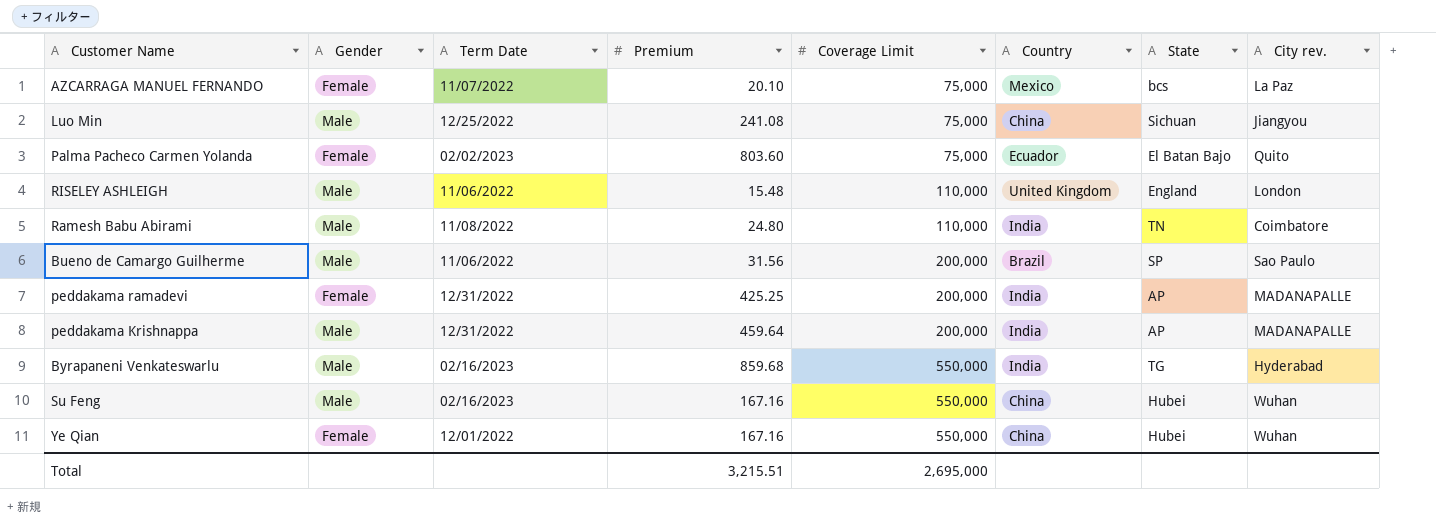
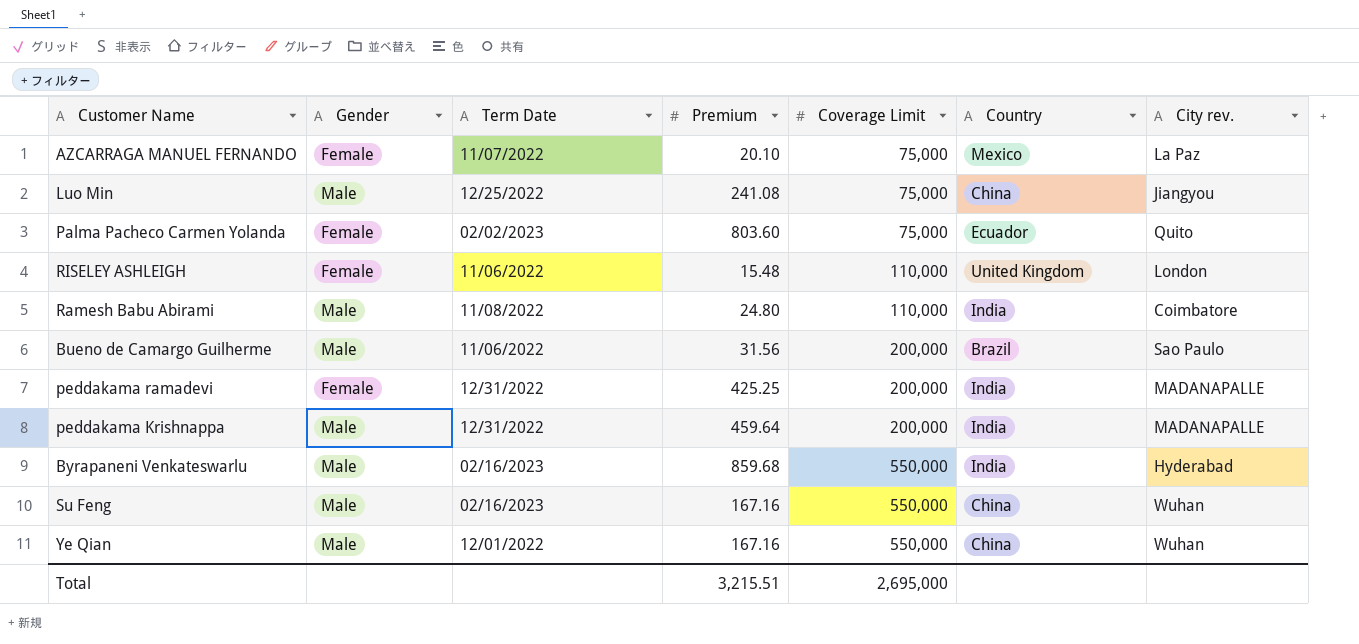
column State | position: 7 -> none
RISELEY ASHLEIGH | Gender: Male -> Female
Ye Qian | Gender: Female -> Male

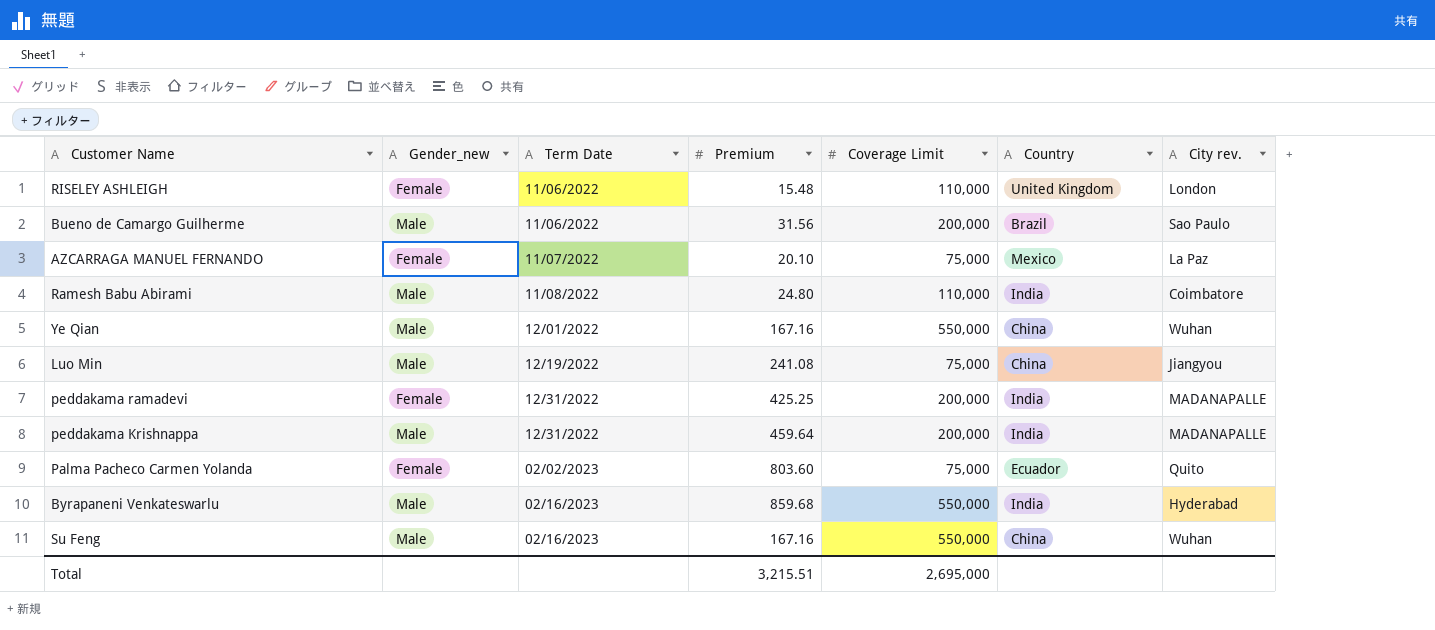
row order: Coverage Limit ascending -> Term Date ascending
column name: Gender -> Gender_new
Luo Min | Term Date: 12/25/2022 -> 12/19/2022

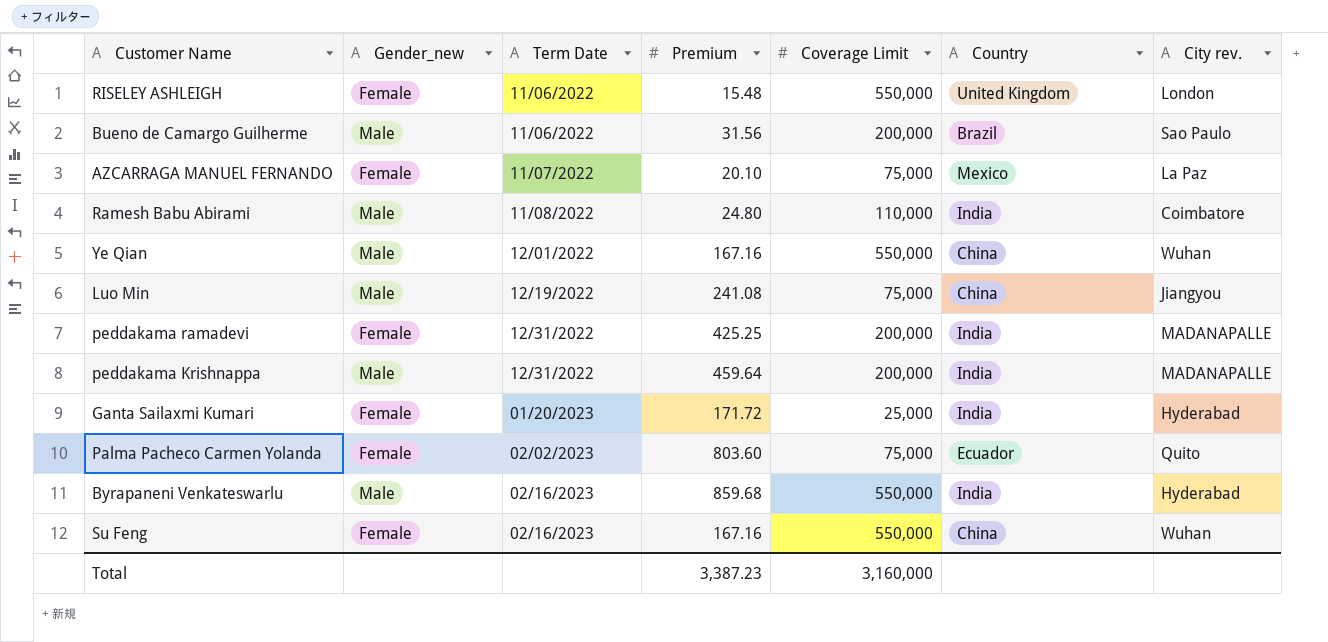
RISELEY ASHLEIGH | Coverage Limit: 110,000 -> 550,000
row Ganta Sailaxmi Kumari: none -> Female | 01/20/2023 | 171.72 | 25,000 | India | Hyderabad
Su Feng | Gender_new: Male -> Female
Total | Premium: 3,215.51 -> 3,387.23
Total | Coverage Limit: 2,695,000 -> 3,160,000

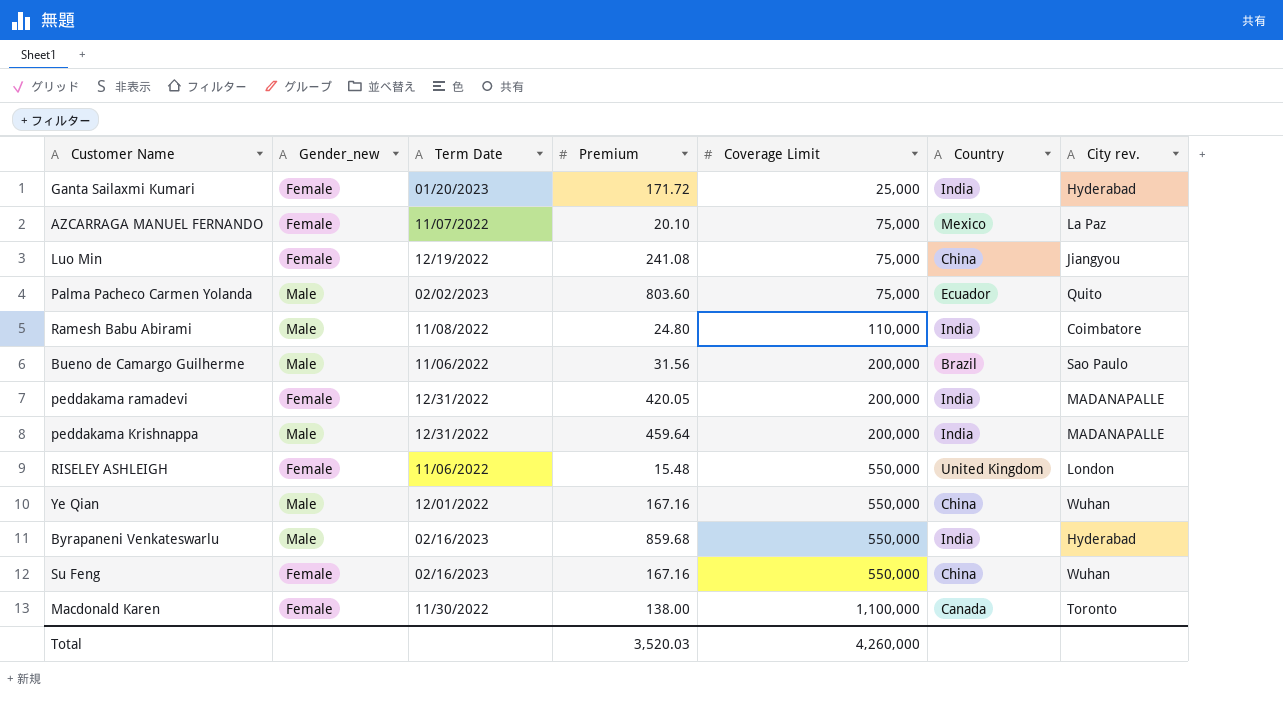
row order: Term Date ascending -> Coverage Limit ascending
Luo Min | Gender_new: Male -> Female
Palma Pacheco Carmen Yolanda | Gender_new: Female -> Male
peddakama ramadevi | Premium: 425.25 -> 420.05
row Macdonald Karen: none -> Female | 11/30/2022 | 138.00 | 1,100,000 | Canada | Toronto
Total | Premium: 3,387.23 -> 3,520.03
Total | Coverage Limit: 3,160,000 -> 4,260,000

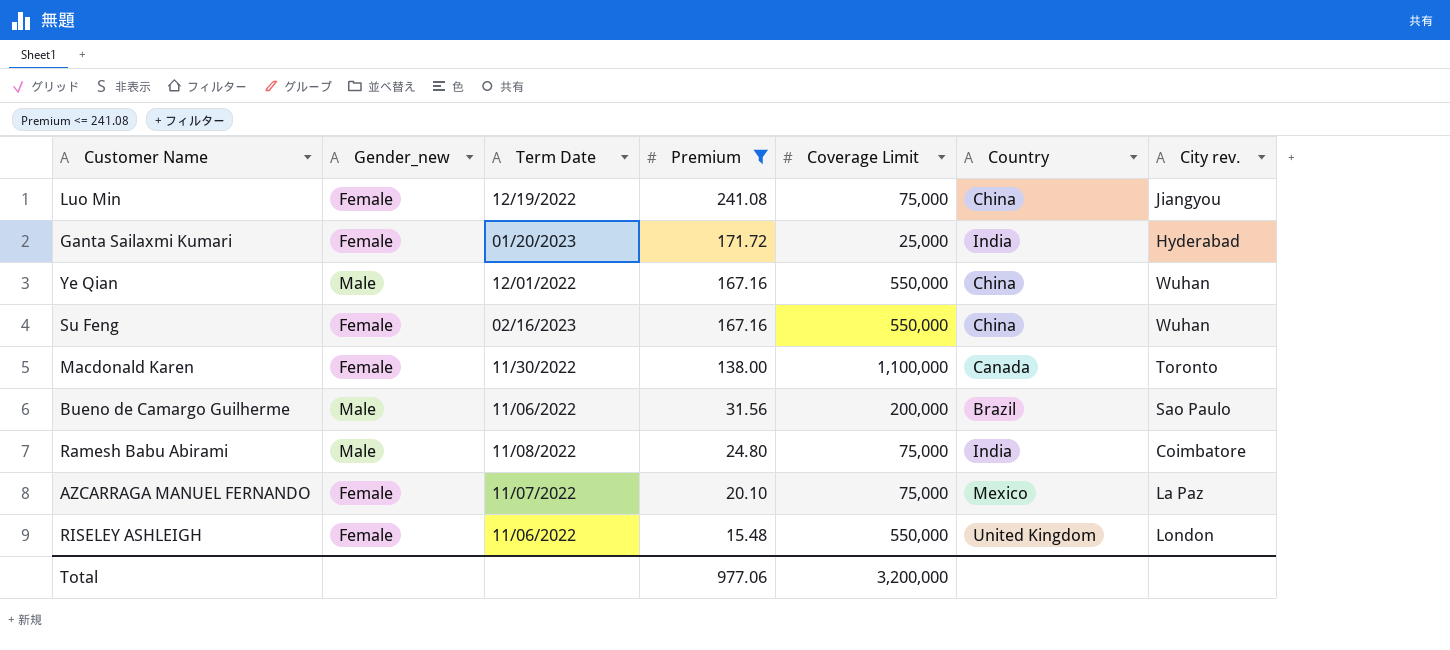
filter: none -> Premium <= 241.08
row order: Coverage Limit ascending -> Premium descending
Ramesh Babu Abirami | Coverage Limit: 110,000 -> 75,000
Total | Premium: 3,520.03 -> 977.06
Total | Coverage Limit: 4,260,000 -> 3,200,000

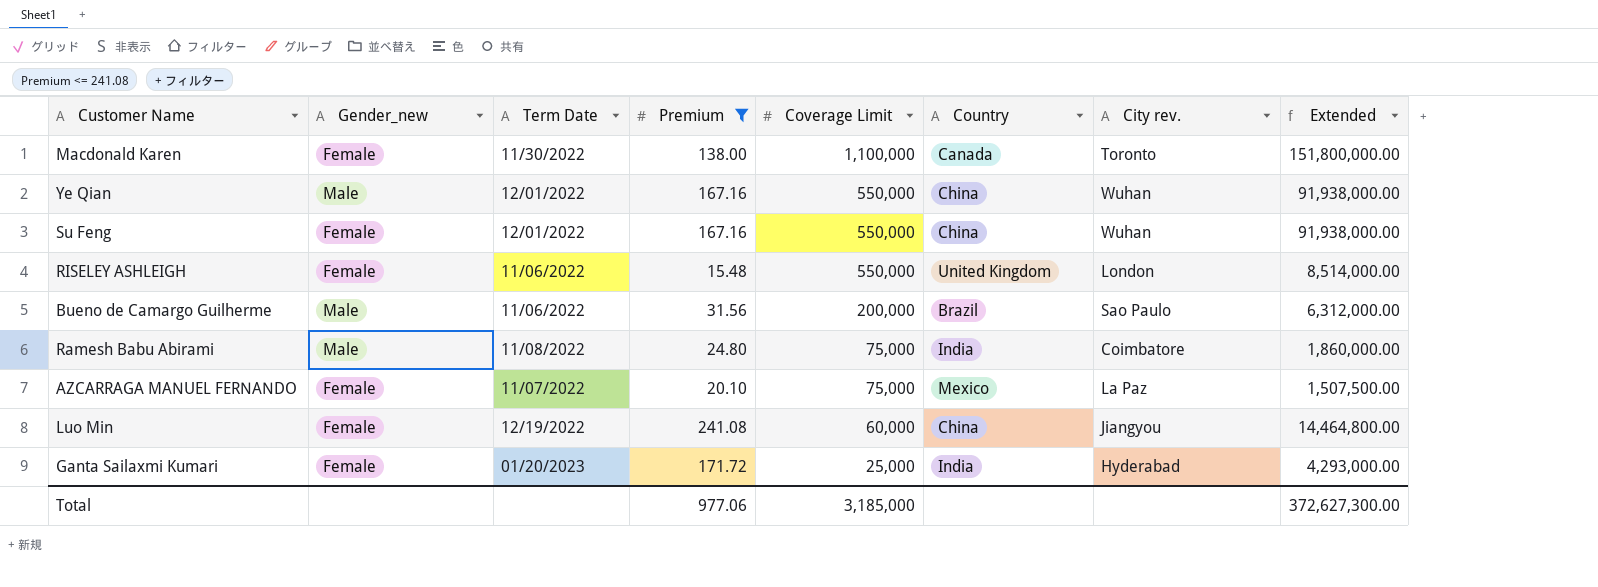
row order: Premium descending -> Coverage Limit descending
column Extended | formula: none -> [Premium] * [Coverage Limit]
Su Feng | Term Date: 02/16/2023 -> 12/01/2022
Luo Min | Coverage Limit: 75,000 -> 60,000
Total | Coverage Limit: 3,200,000 -> 3,185,000

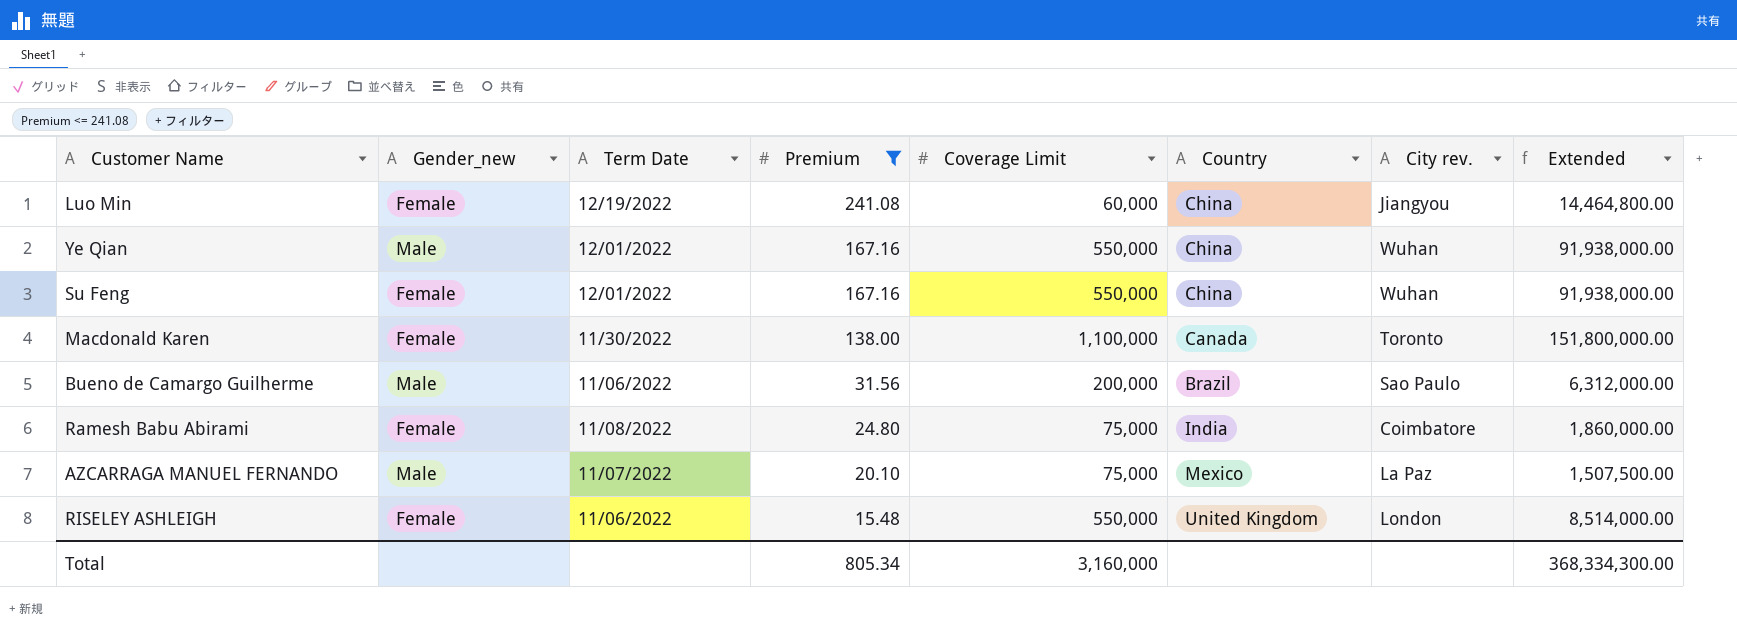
row order: Coverage Limit descending -> Premium descending
row Ganta Sailaxmi Kumari: Female | 01/20/2023 | 171.72 | 25,000 | India | Hyderabad | 4,293,000.00 -> none
Ramesh Babu Abirami | Gender_new: Male -> Female
AZCARRAGA MANUEL FERNANDO | Gender_new: Female -> Male
Total | Premium: 977.06 -> 805.34
Total | Coverage Limit: 3,185,000 -> 3,160,000
Total | Extended: 372,627,300.00 -> 368,334,300.00

